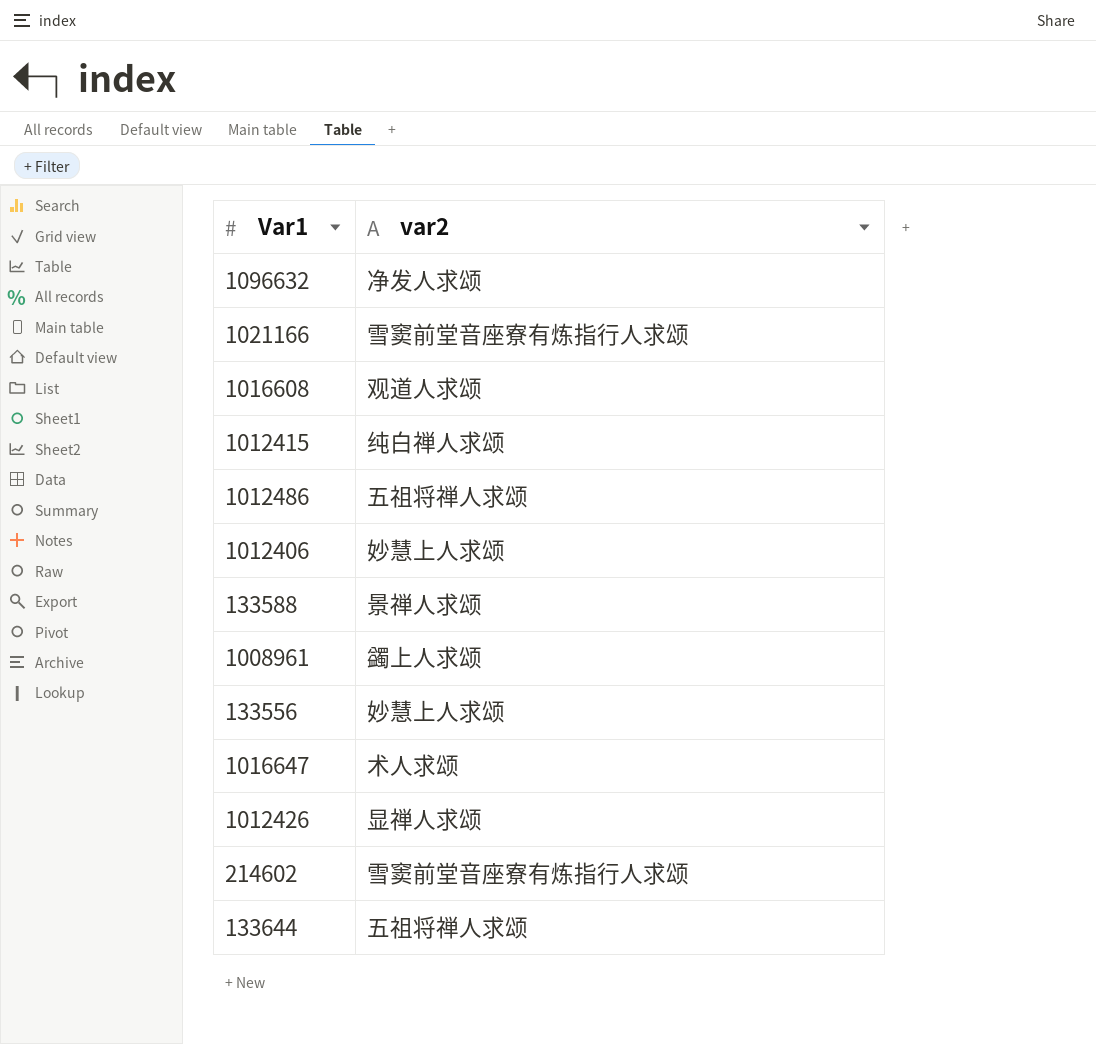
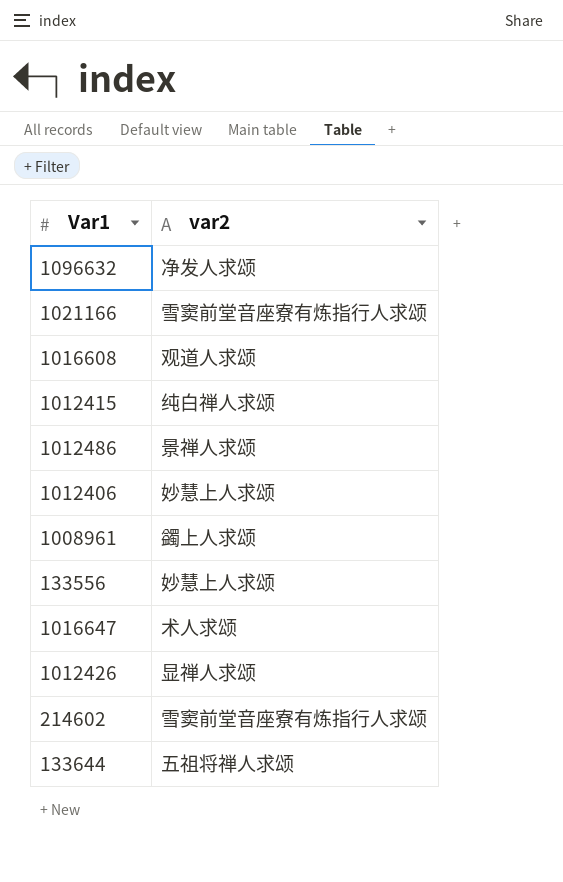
row 133588: 景禅人求颂 -> none
1012486 | var2: 五祖将禅人求颂 -> 景禅人求颂

